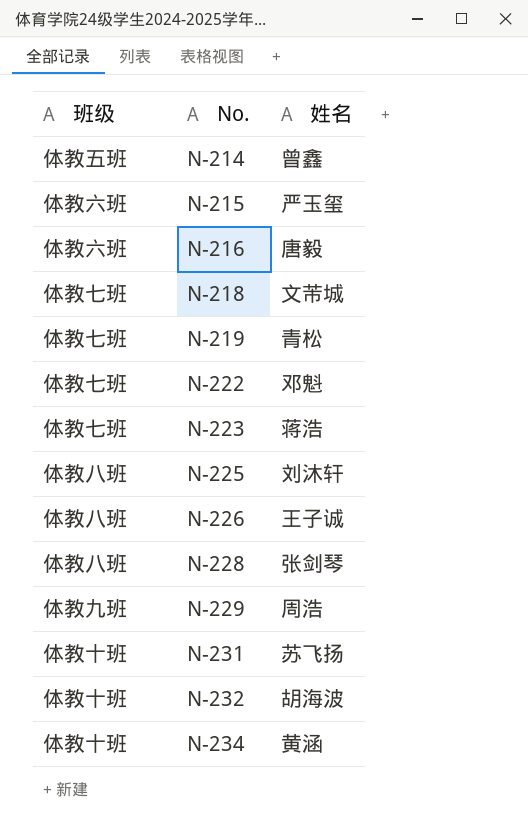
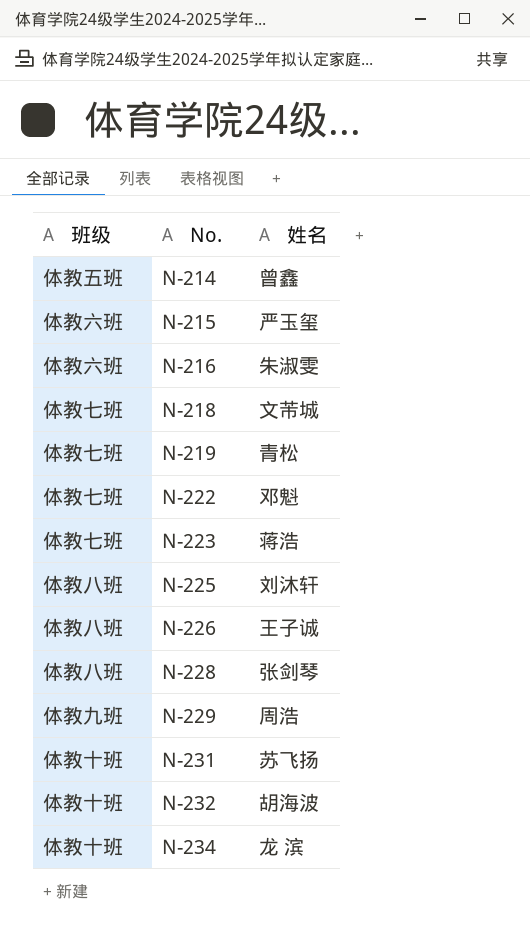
N-216 | 姓名: 唐毅 -> 朱淑雯
N-234 | 姓名: 黄涵 -> 龙 滨

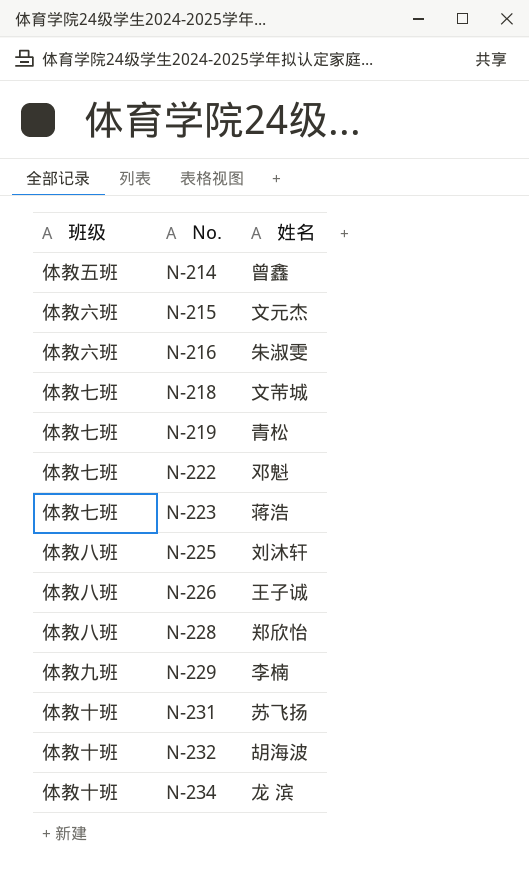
N-215 | 姓名: 严玉玺 -> 文元杰
N-228 | 姓名: 张剑琴 -> 郑欣怡
N-229 | 姓名: 周浩 -> 李楠

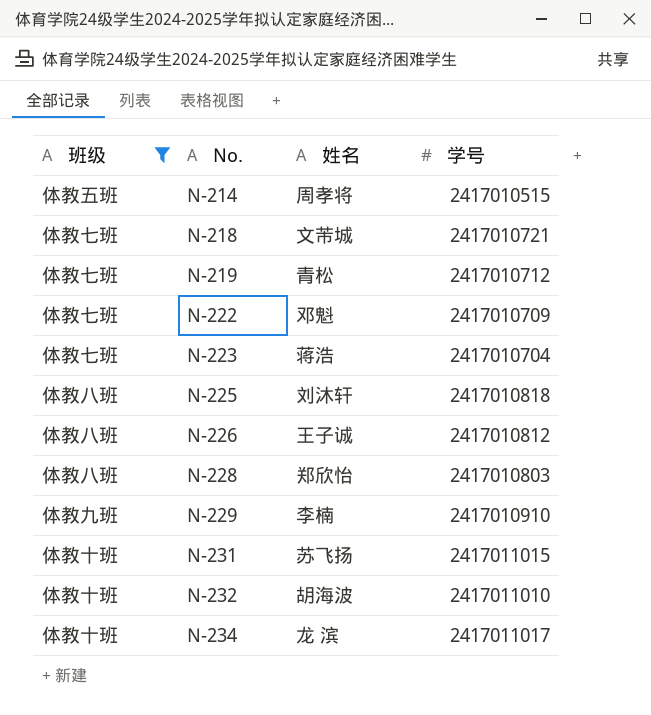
filter: none -> 班级 != 体教六班
column 学号 | position: none -> 4
N-214 | 姓名: 曾鑫 -> 周孝将

